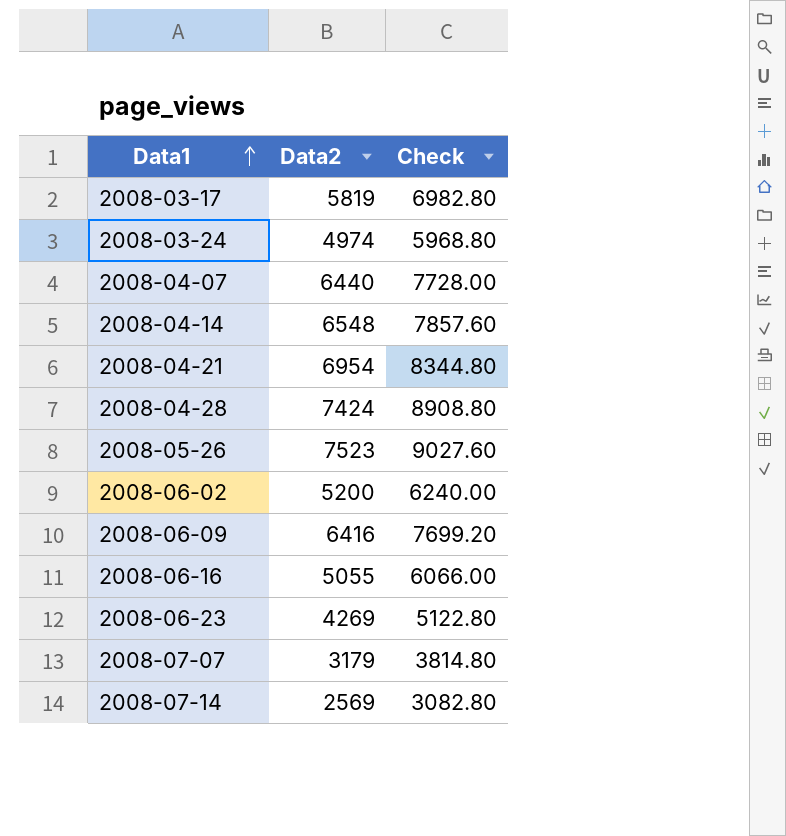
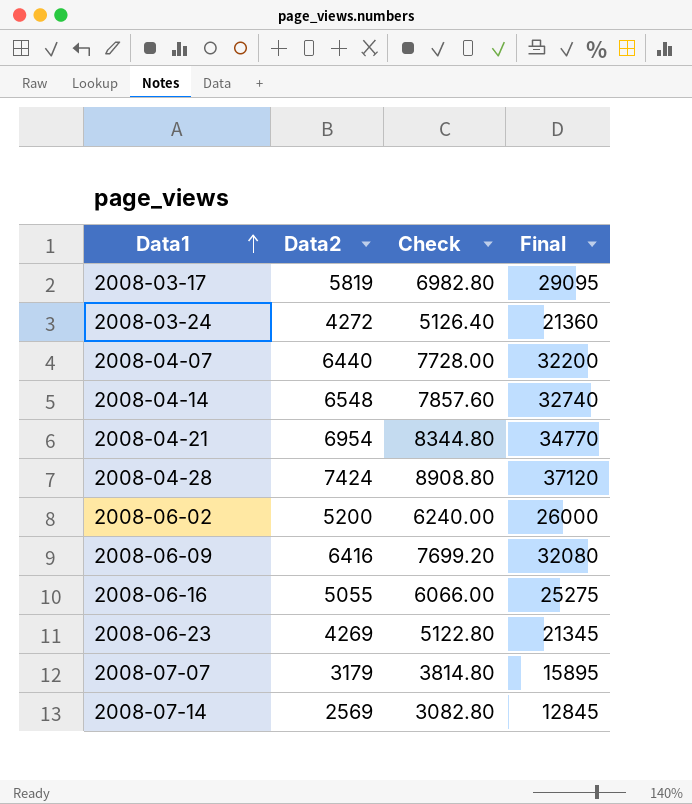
column Final | formula: none -> [Data2] * 5
row 2008-05-26: 7523 | 9027.60 -> none
2008-03-24 | Data2: 4974 -> 4272
2008-03-24 | Check: 5968.80 -> 5126.40

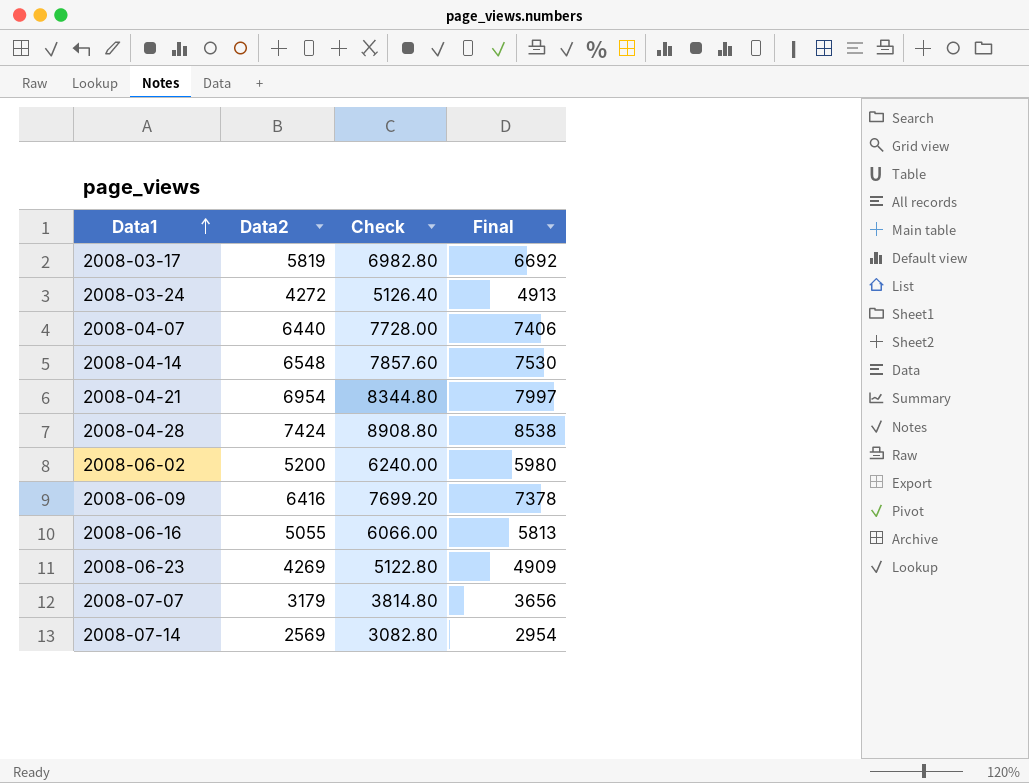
column Final | formula: [Data2] * 5 -> [Data2] * 1.15

